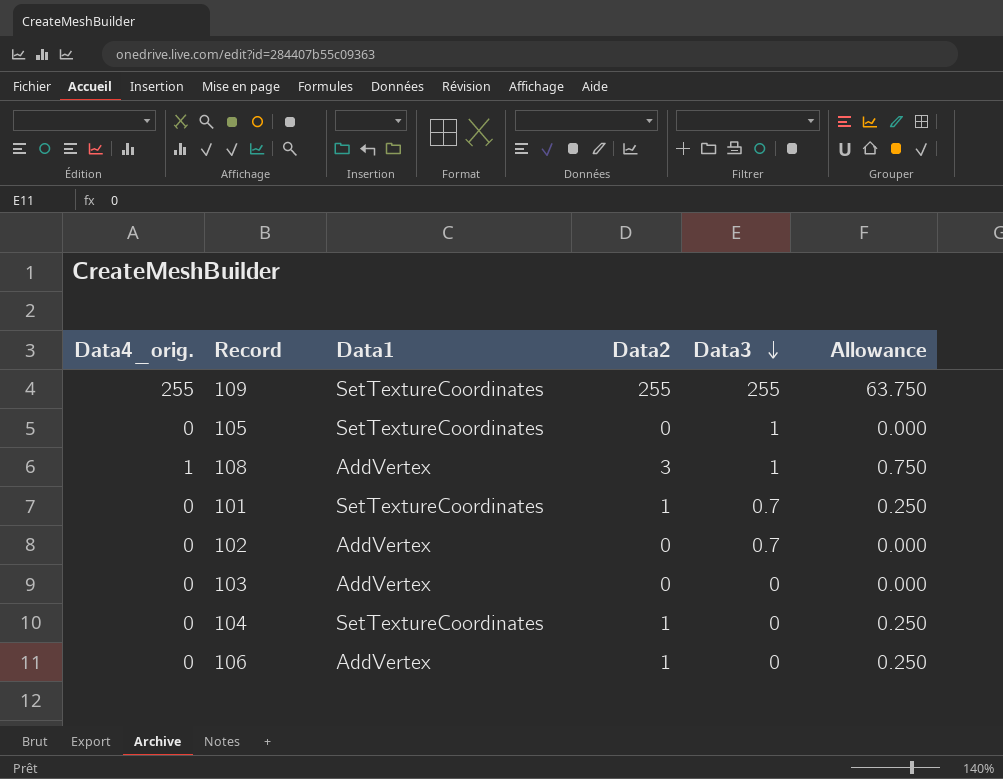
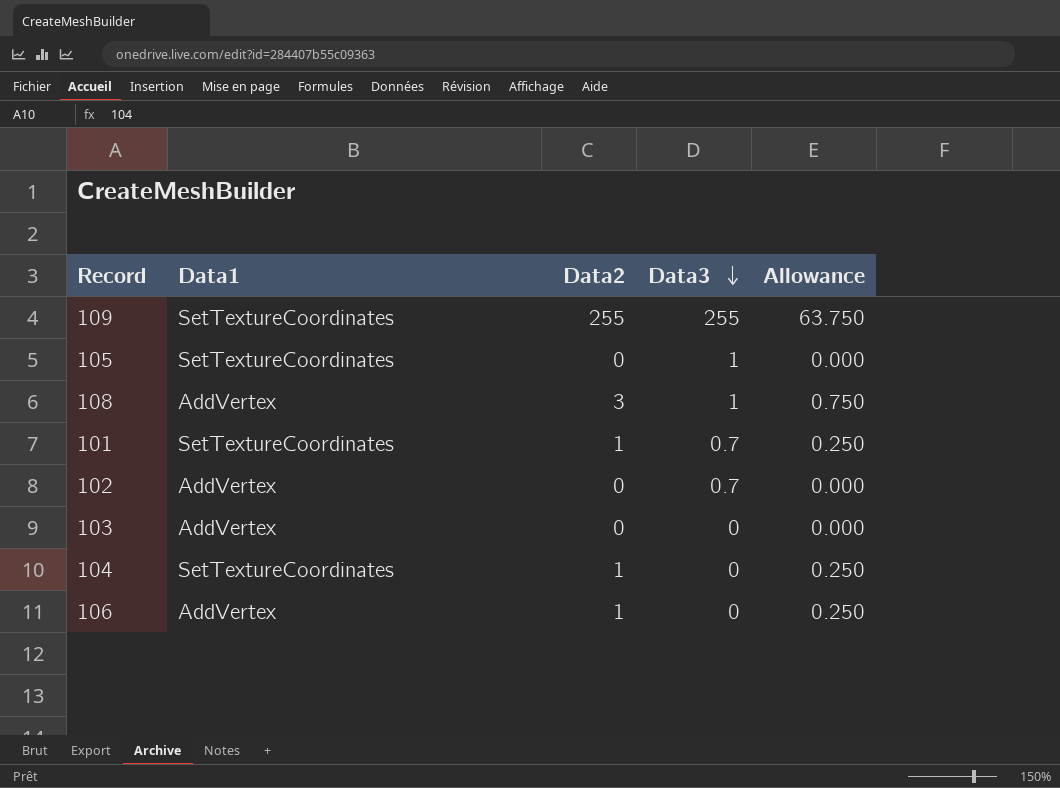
column Data4_orig. | position: 1 -> none

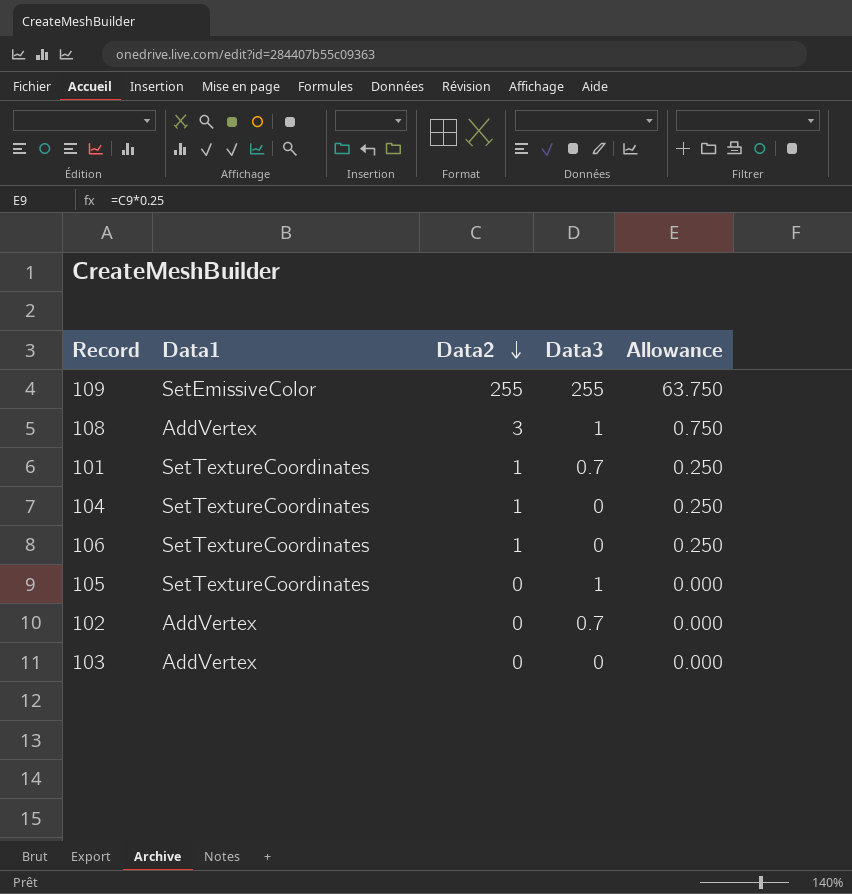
row order: Data3 descending -> Data2 descending
109 | Data1: SetTextureCoordinates -> SetEmissiveColor
106 | Data1: AddVertex -> SetTextureCoordinates

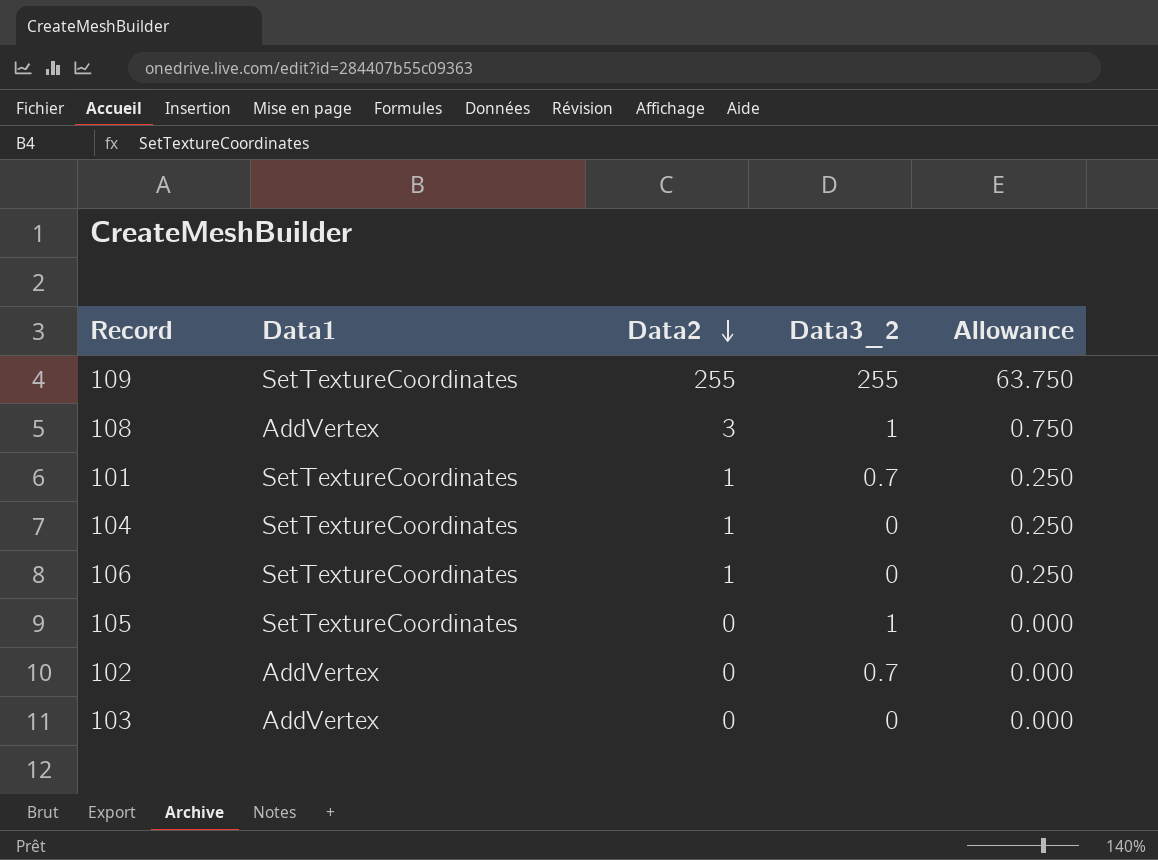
column name: Data3 -> Data3_2
109 | Data1: SetEmissiveColor -> SetTextureCoordinates

